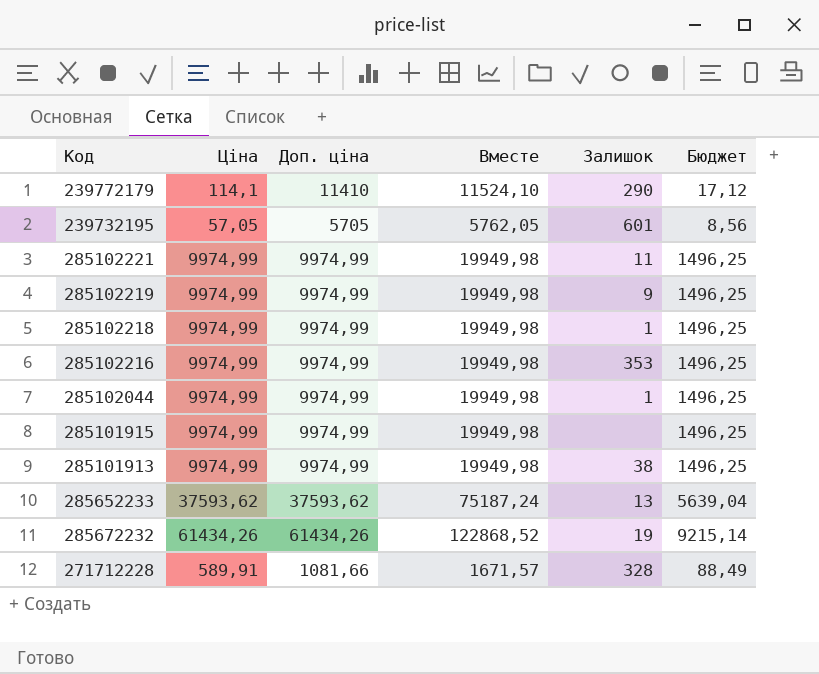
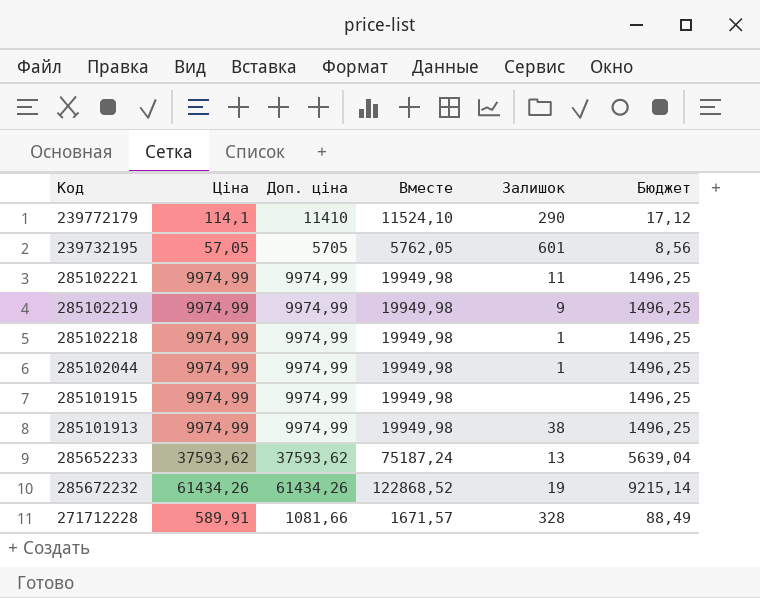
row 285102216: 9974,99 | 9974,99 | 19949,98 | 353 | 1496,25 -> none

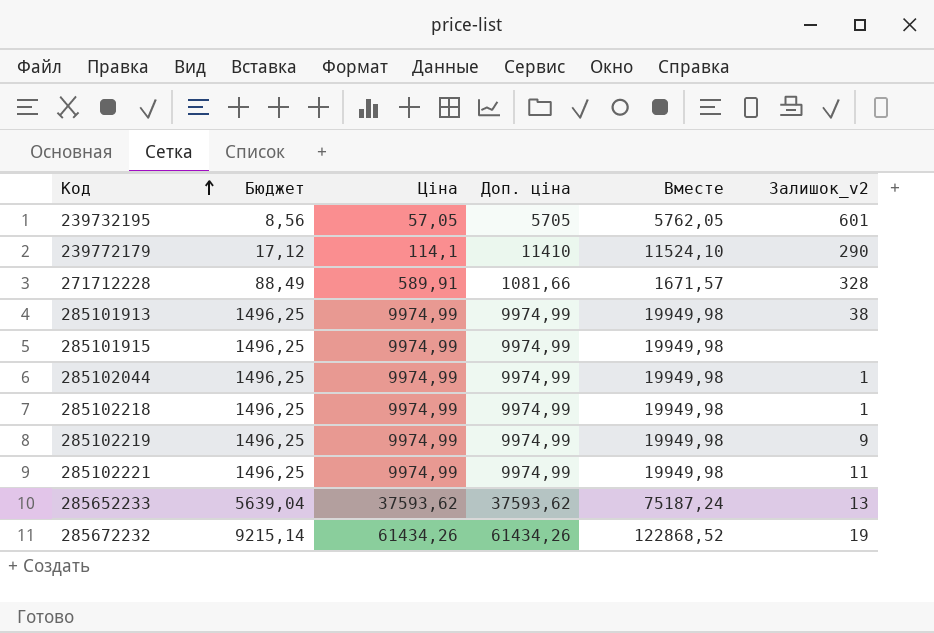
row order: none -> Код ascending
column Бюджет | position: 6 -> 2
column name: Залишок -> Залишок_v2

